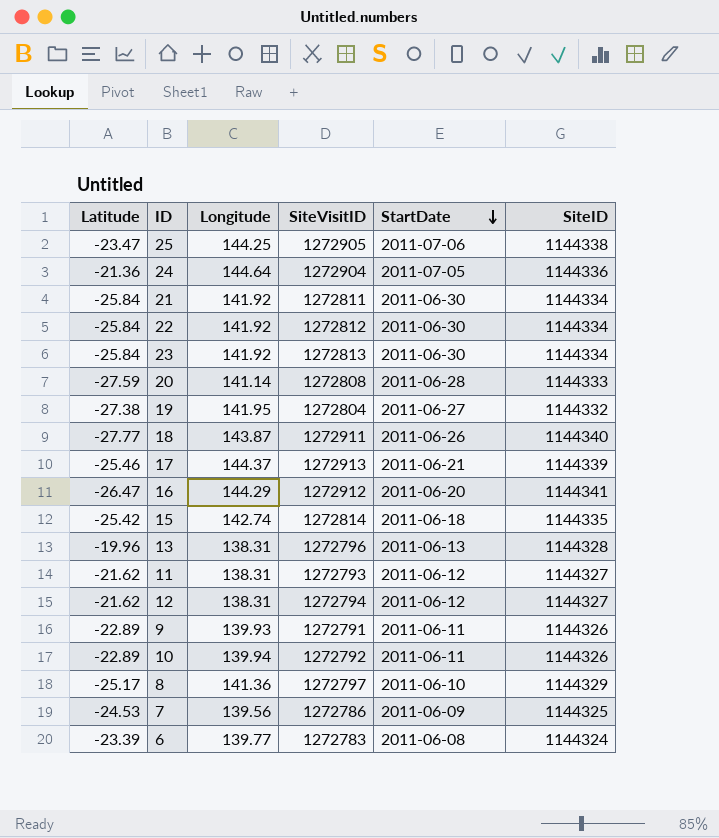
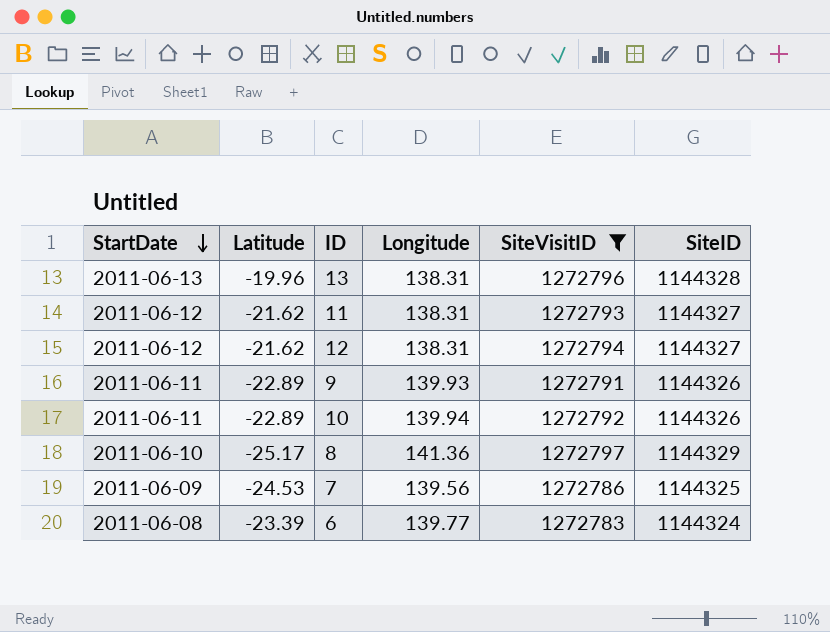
filter: none -> SiteVisitID <= 1272797
column StartDate | position: 5 -> 1

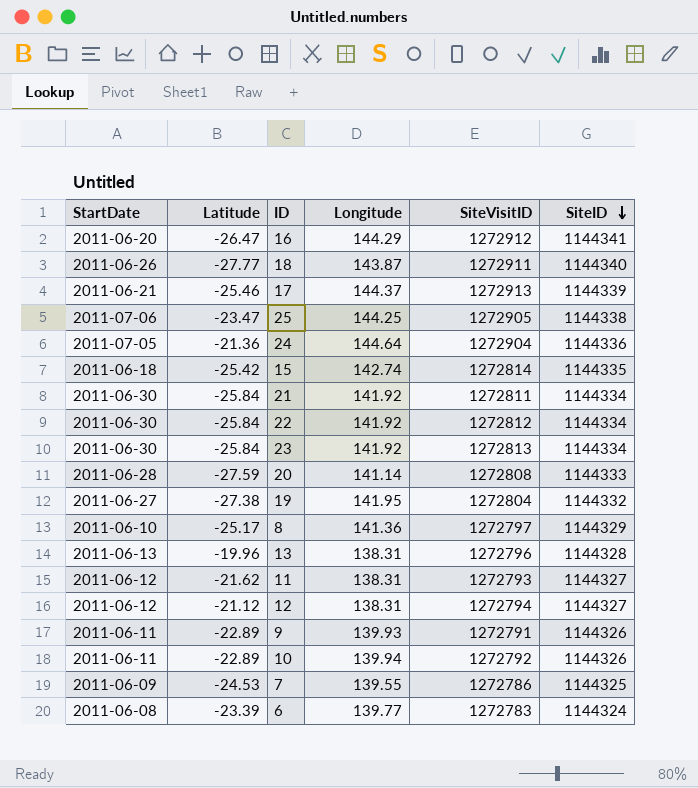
filter: SiteVisitID <= 1272797 -> none
row order: StartDate descending -> SiteID descending
12 | Latitude: -21.62 -> -21.12
7 | Longitude: 139.56 -> 139.55

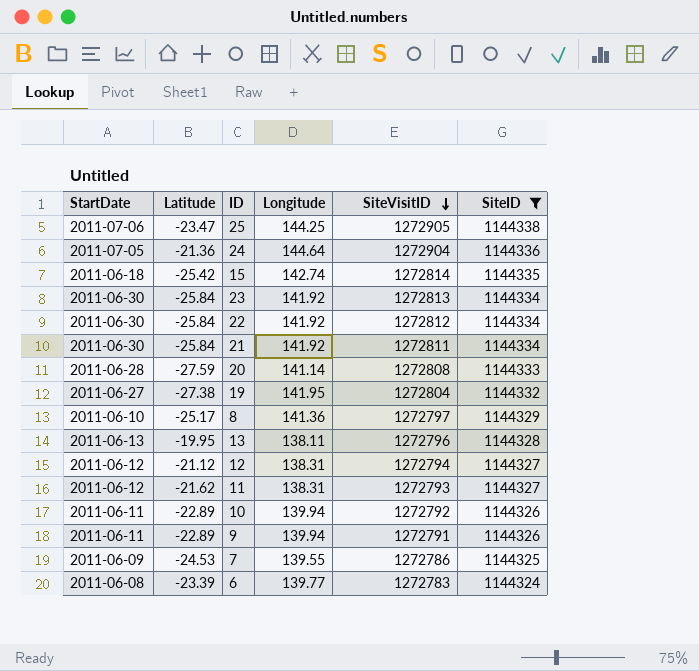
filter: none -> SiteID <= 1144338
row order: SiteID descending -> SiteVisitID descending
13 | Latitude: -19.96 -> -19.95
13 | Longitude: 138.31 -> 138.11
9 | Longitude: 139.93 -> 139.94

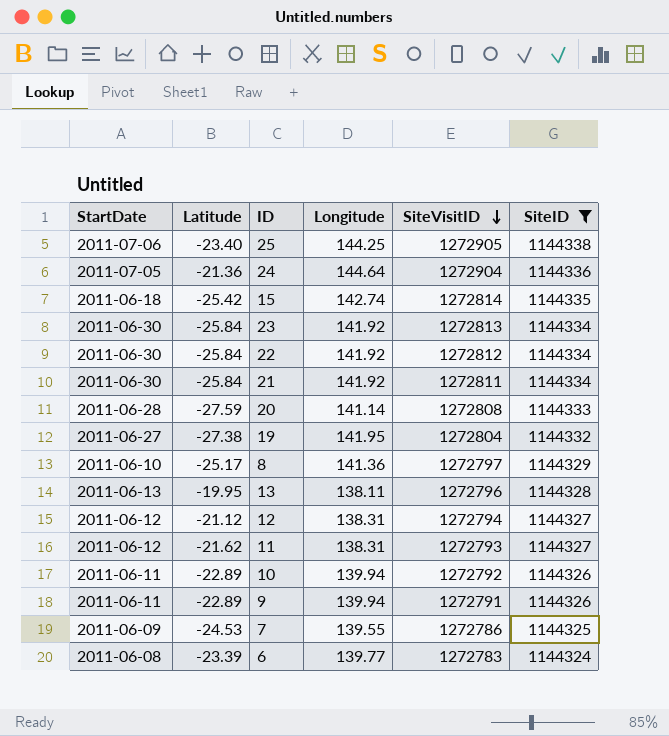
25 | Latitude: -23.47 -> -23.40

